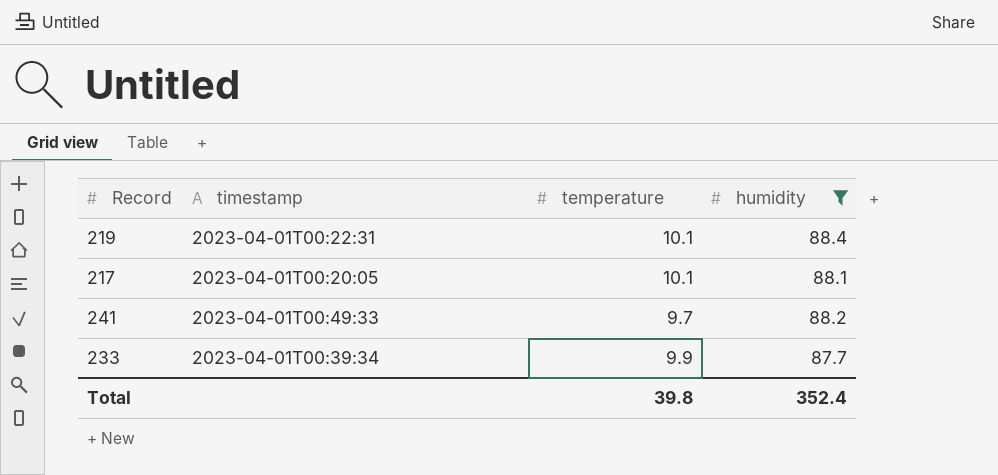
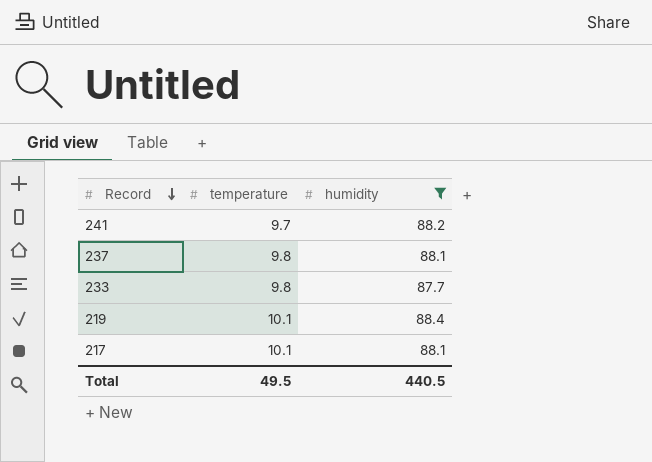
row order: none -> Record descending
column timestamp | position: 2 -> none
row 237: none -> 9.8 | 88.1
233 | temperature: 9.9 -> 9.8
Total | temperature: 39.8 -> 49.5
Total | humidity: 352.4 -> 440.5

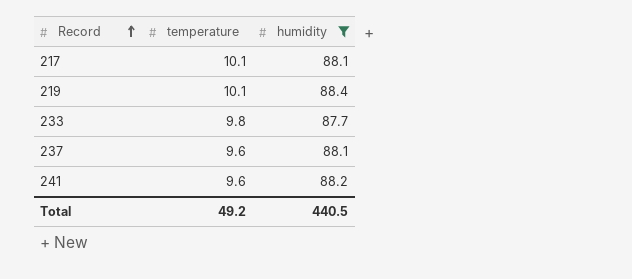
row order: Record descending -> Record ascending
237 | temperature: 9.8 -> 9.6
241 | temperature: 9.7 -> 9.6
Total | temperature: 49.5 -> 49.2

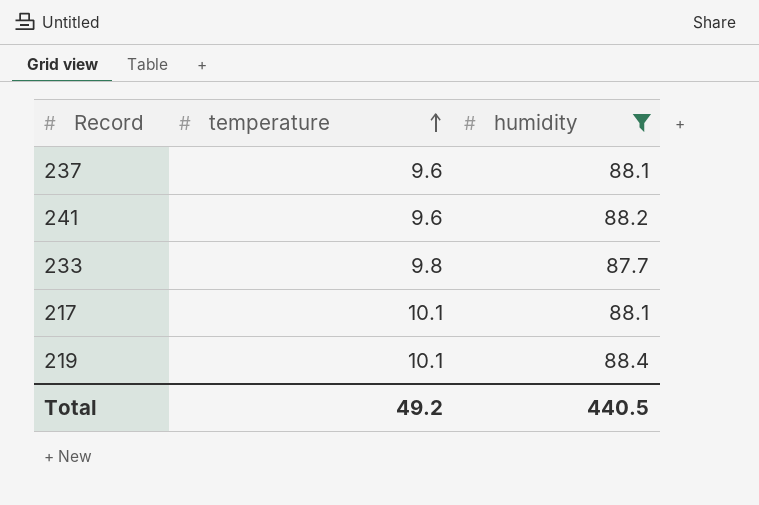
row order: Record ascending -> temperature ascending

